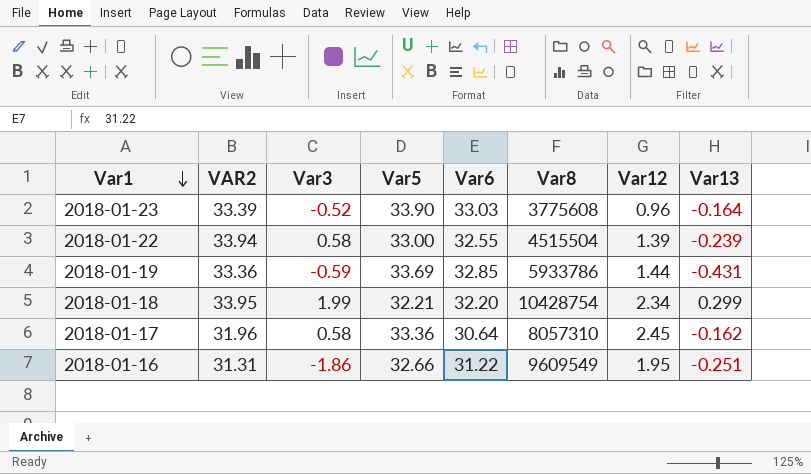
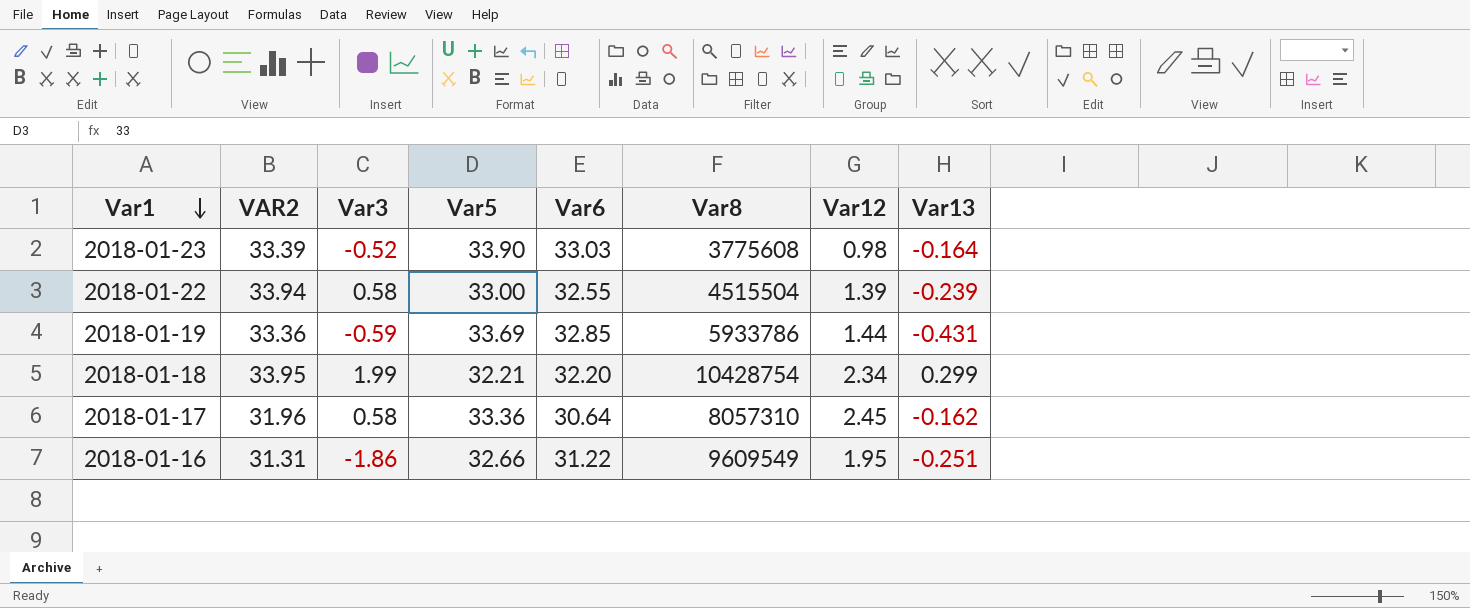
2018-01-23 | Var12: 0.96 -> 0.98

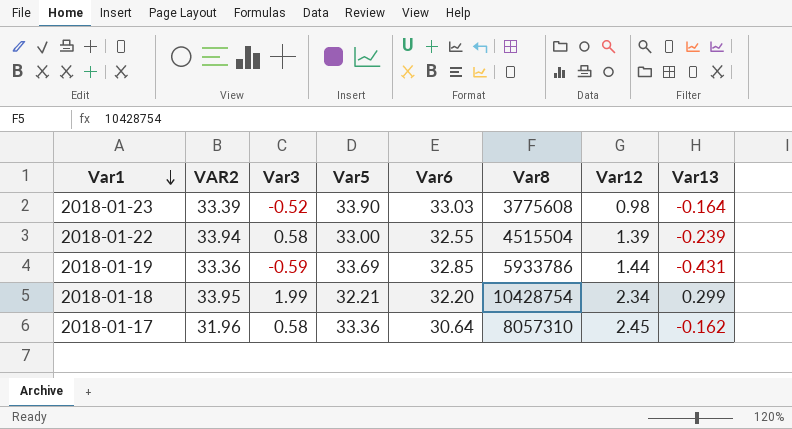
row 2018-01-16: 31.31 | -1.86 | 32.66 | 31.22 | 9609549 | 1.95 | -0.251 -> none

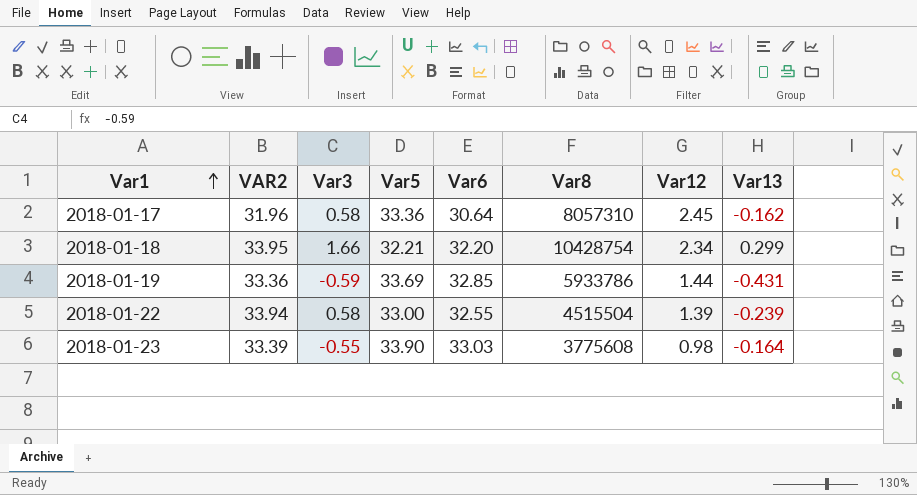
row order: Var1 descending -> Var1 ascending
2018-01-18 | Var3: 1.99 -> 1.66
2018-01-23 | Var3: -0.52 -> -0.55

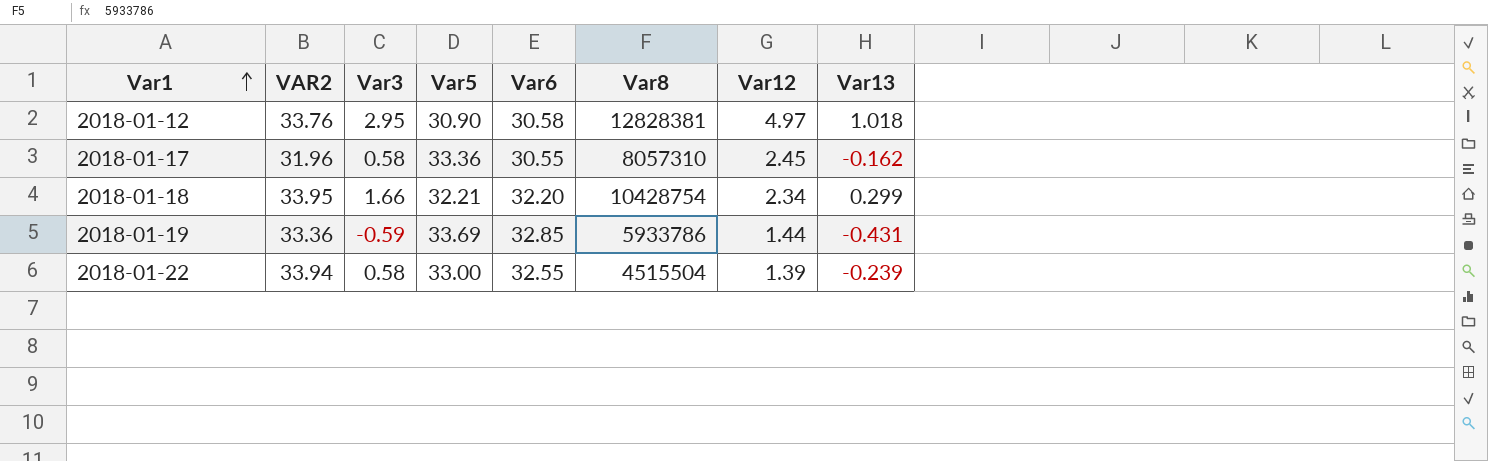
row 2018-01-23: 33.39 | -0.55 | 33.90 | 33.03 | 3775608 | 0.98 | -0.164 -> none
row 2018-01-12: none -> 33.76 | 2.95 | 30.90 | 30.58 | 12828381 | 4.97 | 1.018
2018-01-17 | Var6: 30.64 -> 30.55

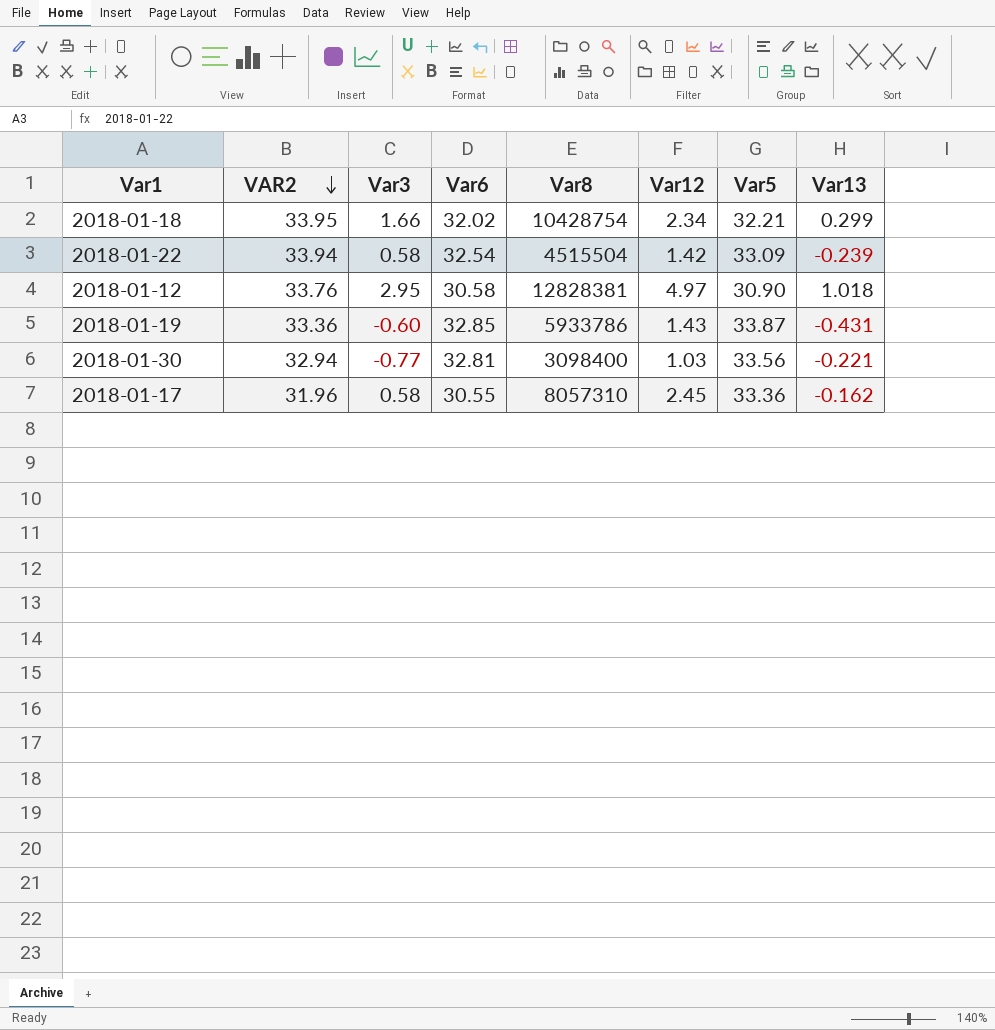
row order: Var1 ascending -> VAR2 descending
column Var5 | position: 4 -> 7
2018-01-18 | Var6: 32.20 -> 32.02
2018-01-22 | Var6: 32.55 -> 32.54
2018-01-22 | Var12: 1.39 -> 1.42
2018-01-22 | Var5: 33.00 -> 33.09
2018-01-19 | Var3: -0.59 -> -0.60
2018-01-19 | Var12: 1.44 -> 1.43
2018-01-19 | Var5: 33.69 -> 33.87
row 2018-01-30: none -> 32.94 | -0.77 | 32.81 | 3098400 | 1.03 | 33.56 | -0.221

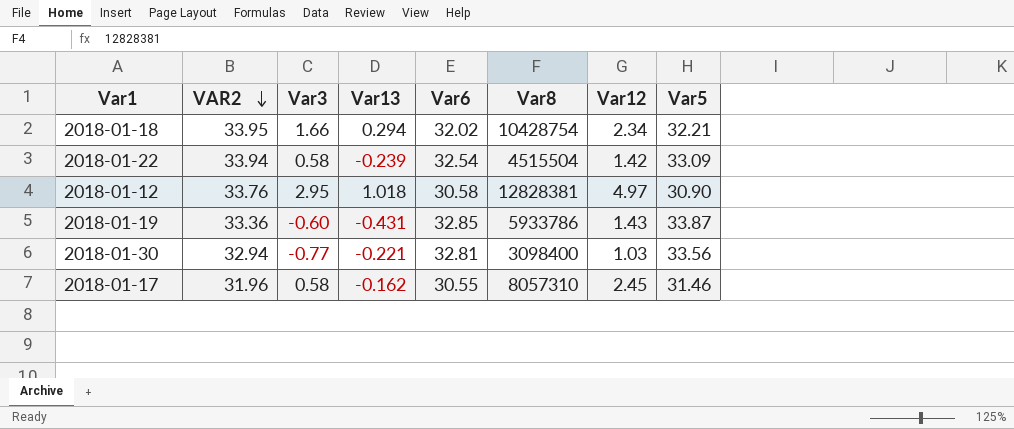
column Var13 | position: 8 -> 4
2018-01-18 | Var13: 0.299 -> 0.294
2018-01-17 | Var5: 33.36 -> 31.46

